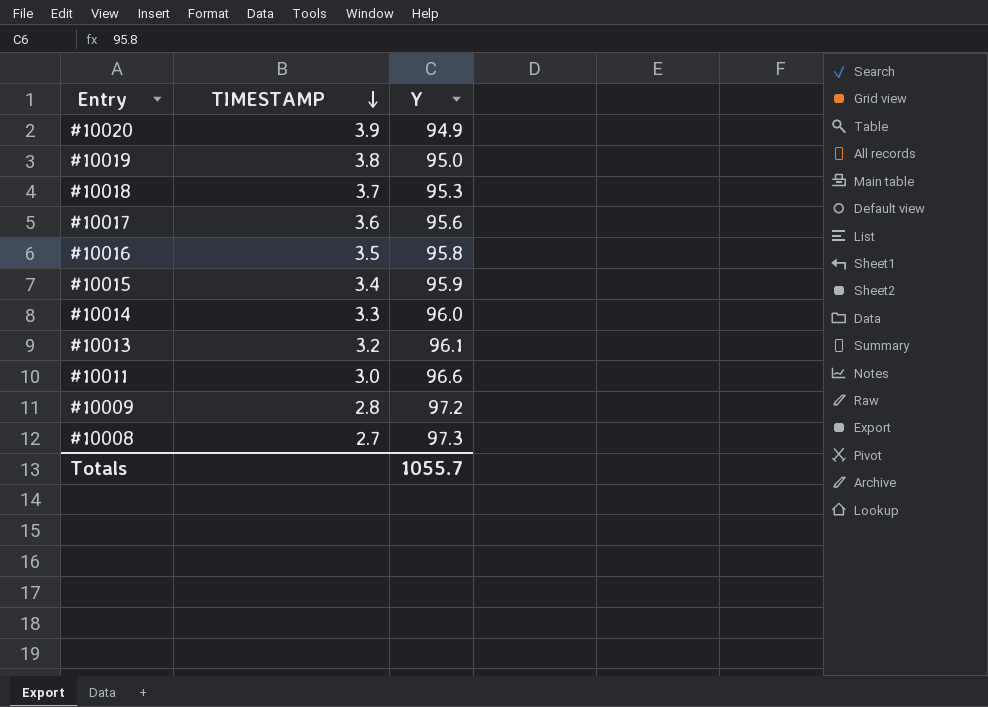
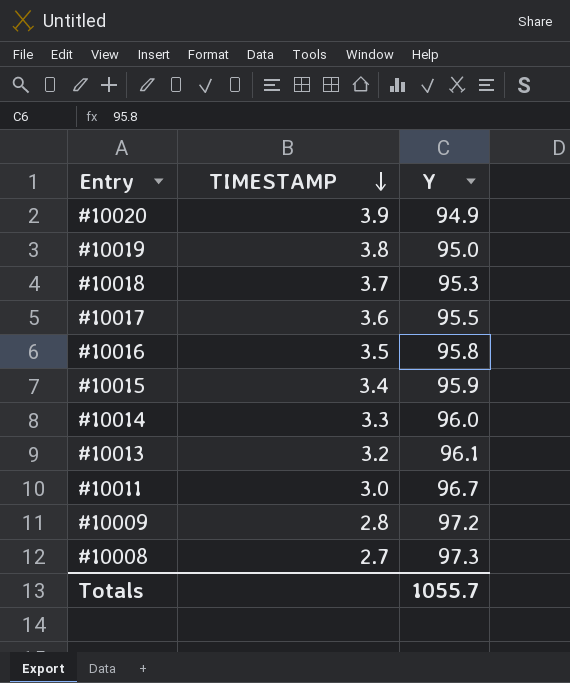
#10017 | Y: 95.6 -> 95.5
#10011 | Y: 96.6 -> 96.7

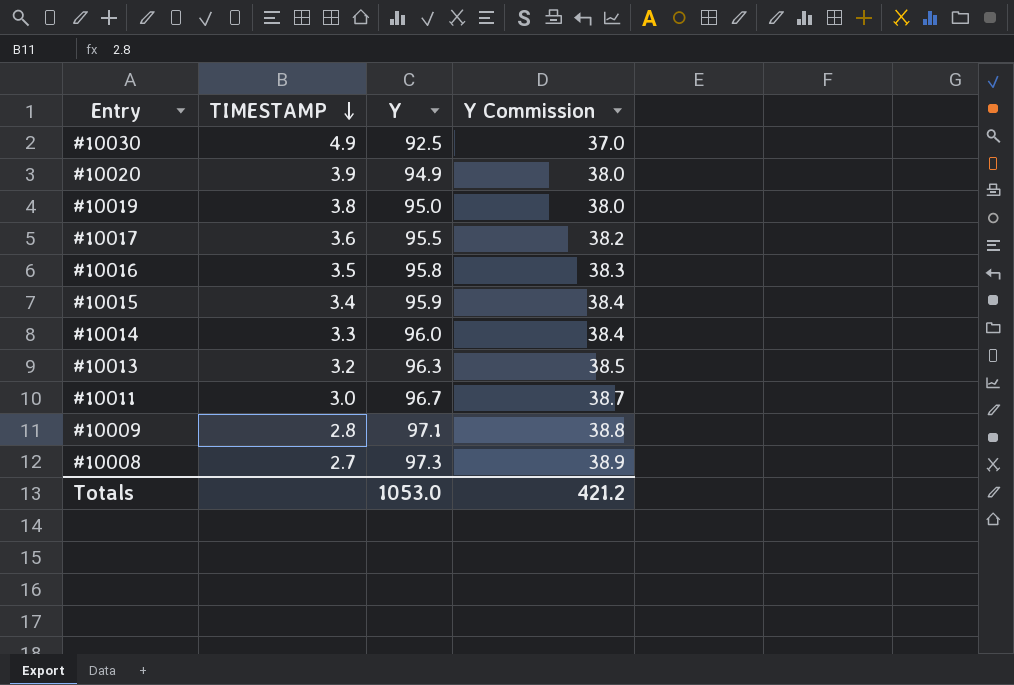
column Y Commission | formula: none -> [Y] * 0.4
row #10018: 3.7 | 95.3 -> none
row #10030: none -> 4.9 | 92.5 | 37.0
#10013 | Y: 96.1 -> 96.3
#10009 | Y: 97.2 -> 97.1
Totals | Y: 1055.7 -> 1053.0

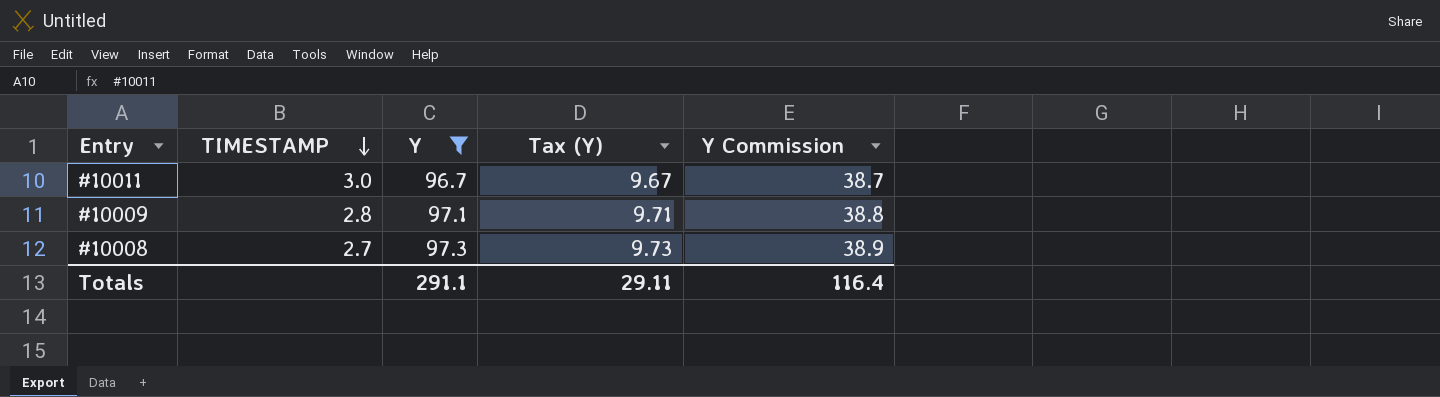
filter: none -> Y >= 96.7
column Tax (Y) | formula: none -> [Y] * 0.1
Totals | Y: 1053.0 -> 291.1
Totals | Y Commission: 421.2 -> 116.4

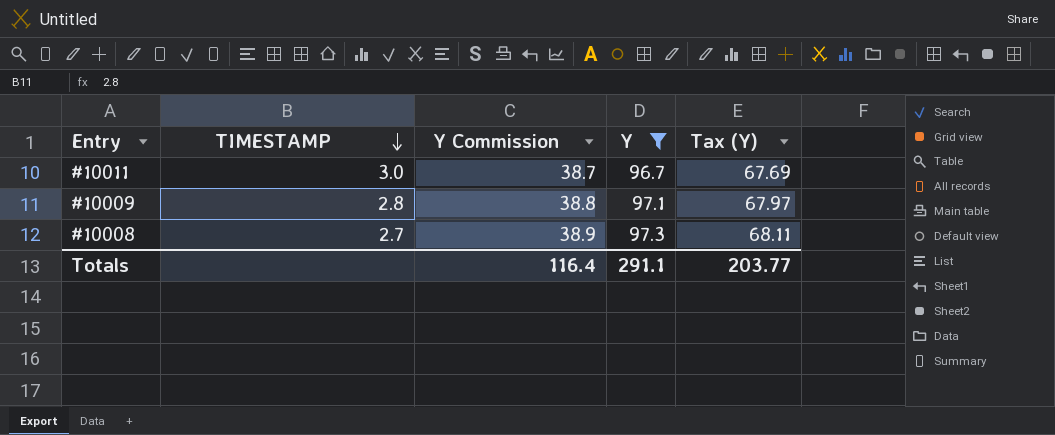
column Y Commission | position: 5 -> 3
column Tax (Y) | formula: [Y] * 0.1 -> [Y] * 0.7
Totals | Tax (Y): 29.11 -> 203.77

